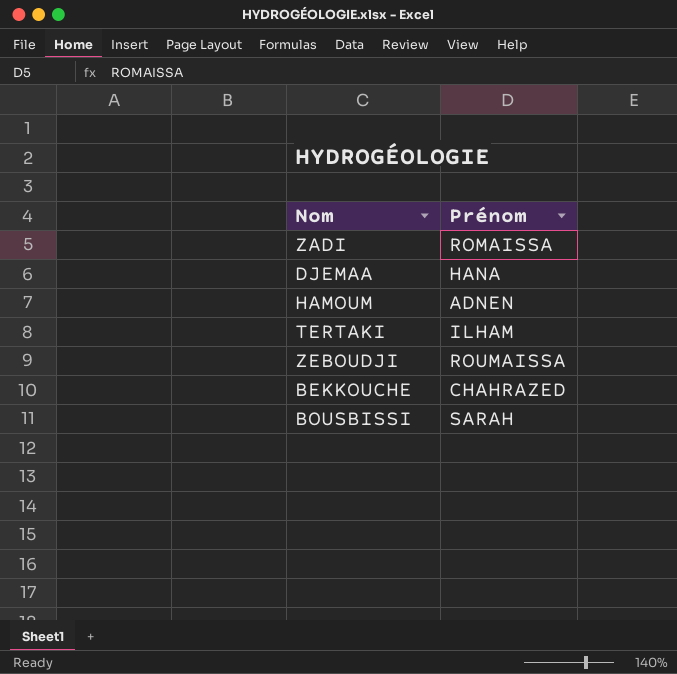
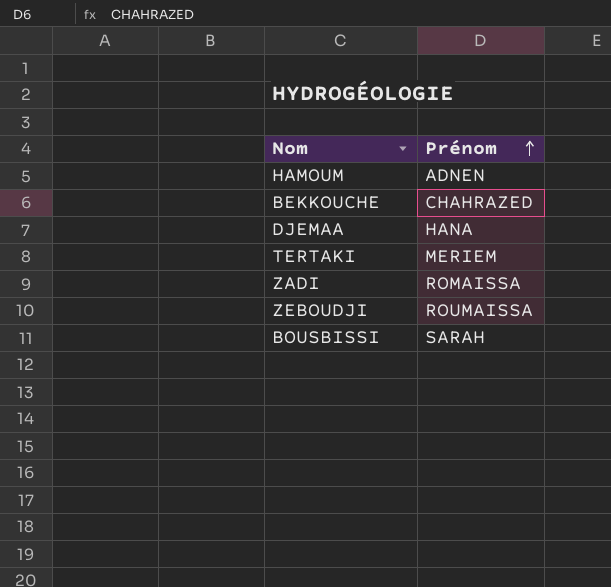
row order: none -> Prénom ascending
TERTAKI | Prénom: ILHAM -> MERIEM

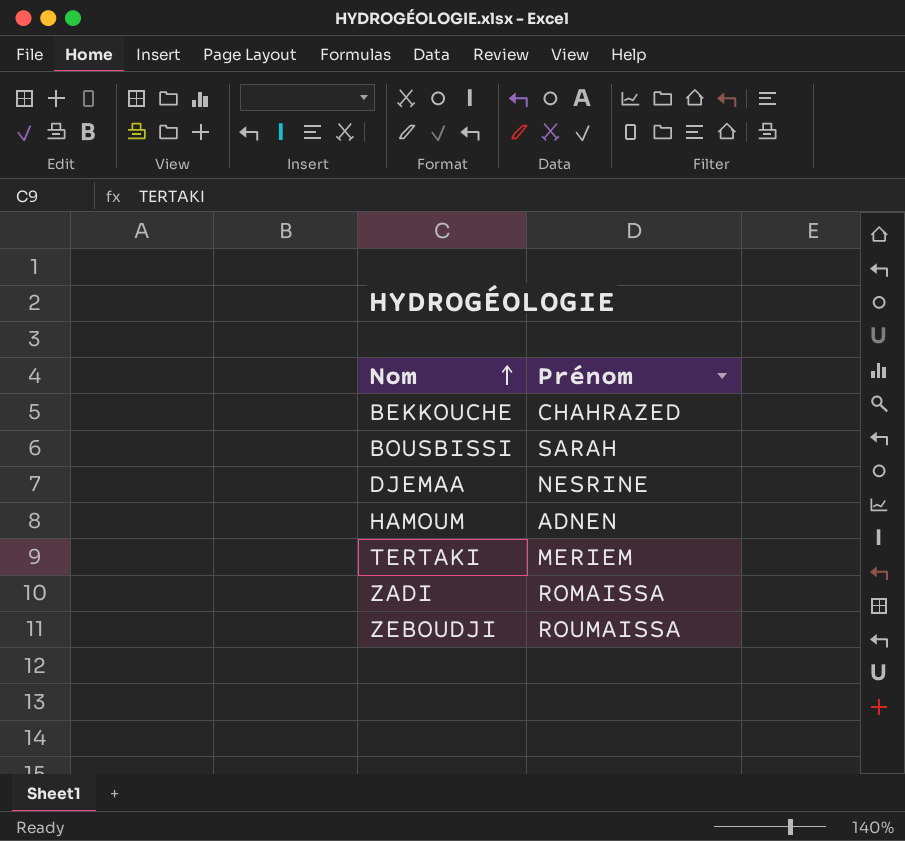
row order: Prénom ascending -> Nom ascending
DJEMAA | Prénom: HANA -> NESRINE

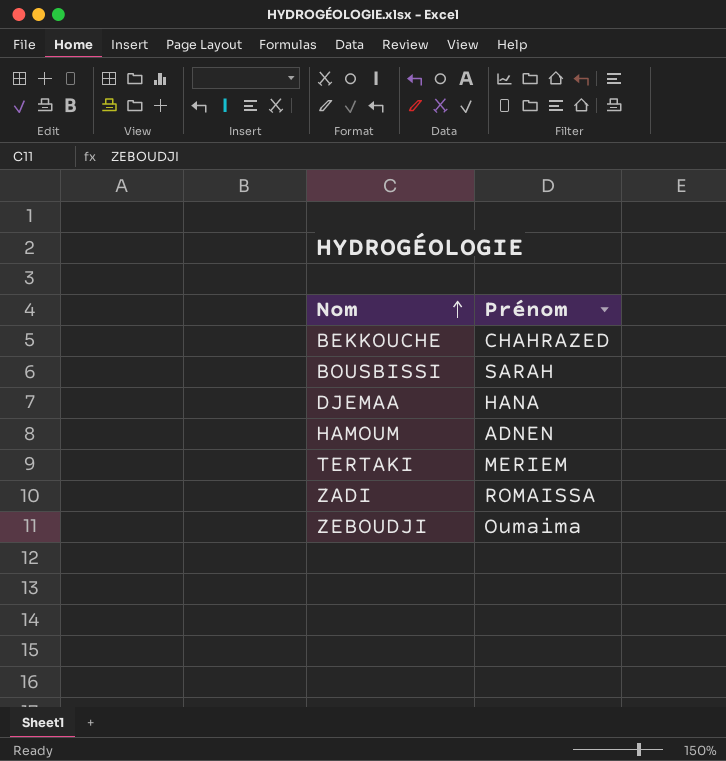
DJEMAA | Prénom: NESRINE -> HANA
ZEBOUDJI | Prénom: ROUMAISSA -> Oumaima

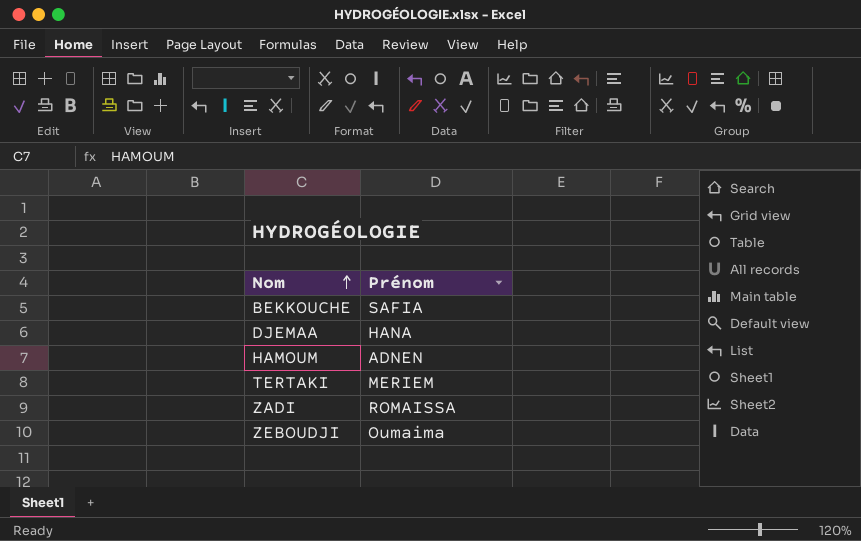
row BOUSBISSI: SARAH -> none
BEKKOUCHE | Prénom: CHAHRAZED -> SAFIA

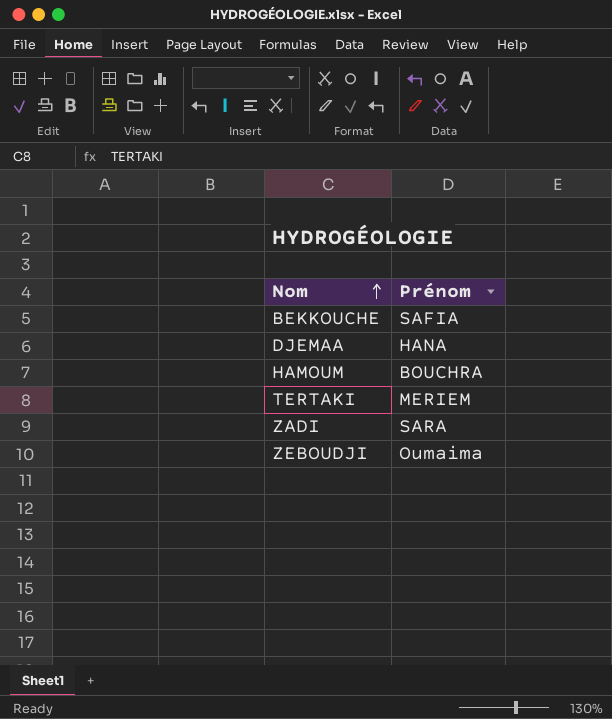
HAMOUM | Prénom: ADNEN -> BOUCHRA
ZADI | Prénom: ROMAISSA -> SARA

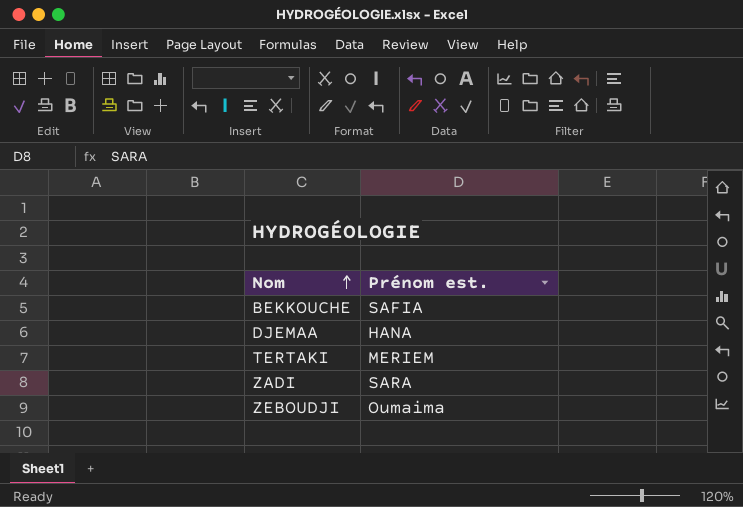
column name: Prénom -> Prénom est.
row HAMOUM: BOUCHRA -> none

